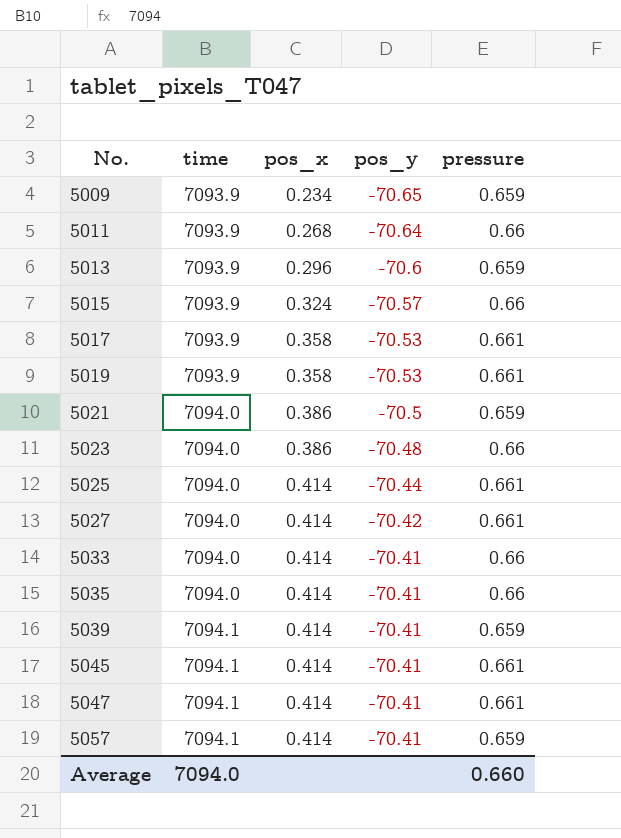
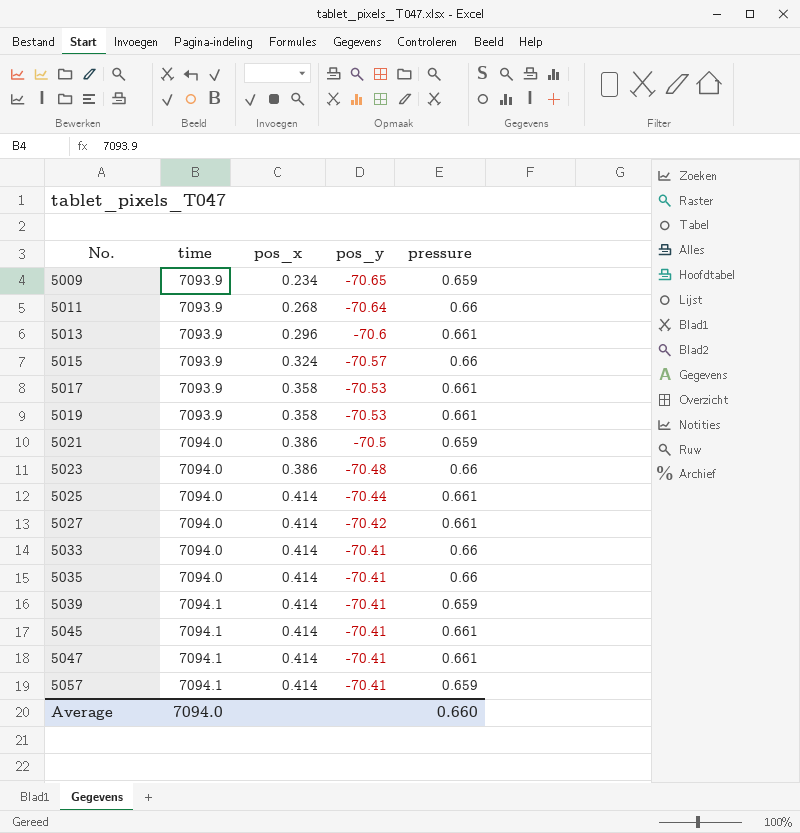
5013 | pressure: 0.659 -> 0.661

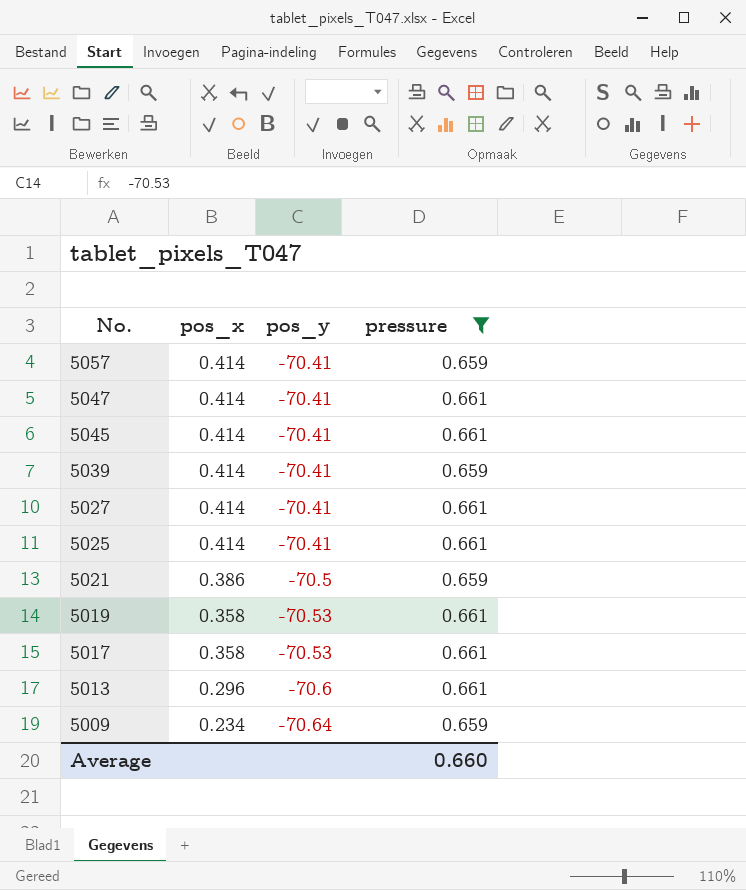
filter: none -> pressure != 0.66
row order: No. ascending -> No. descending
column time | position: 2 -> none
5027 | pos_y: -70.42 -> -70.41
5025 | pos_y: -70.44 -> -70.41
5009 | pos_y: -70.65 -> -70.64

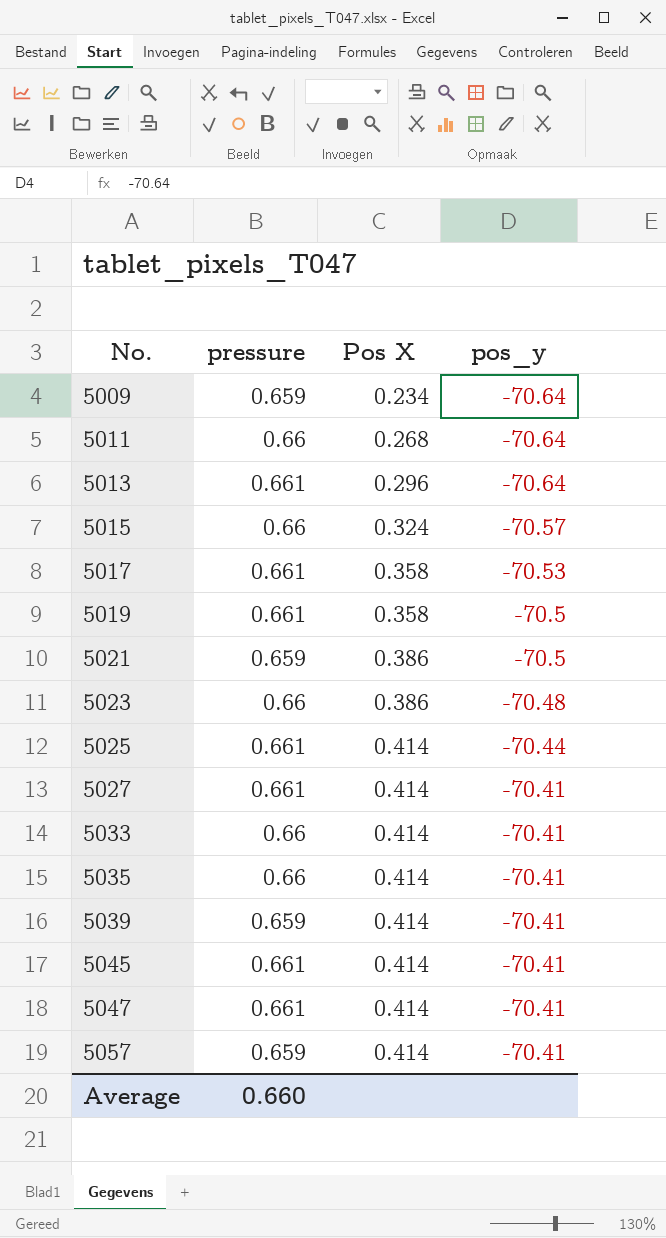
filter: pressure != 0.66 -> none
row order: No. descending -> No. ascending
column pressure | position: 4 -> 2
column name: pos_x -> Pos X
5013 | pos_y: -70.6 -> -70.64
5019 | pos_y: -70.53 -> -70.5
5025 | pos_y: -70.41 -> -70.44

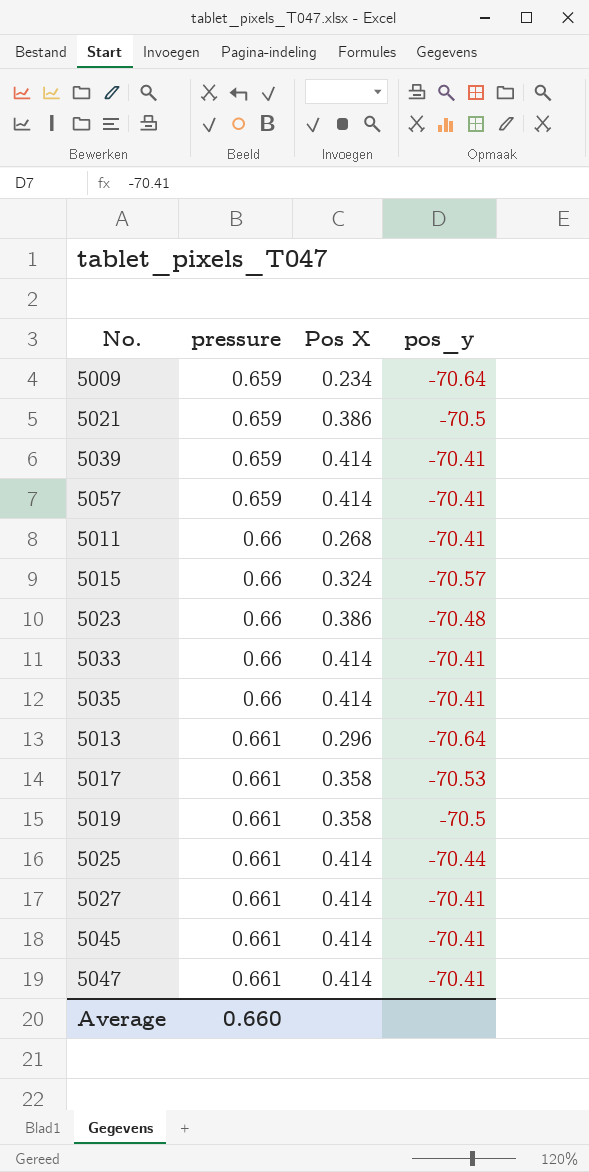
row order: No. ascending -> pressure ascending
5011 | pos_y: -70.64 -> -70.41

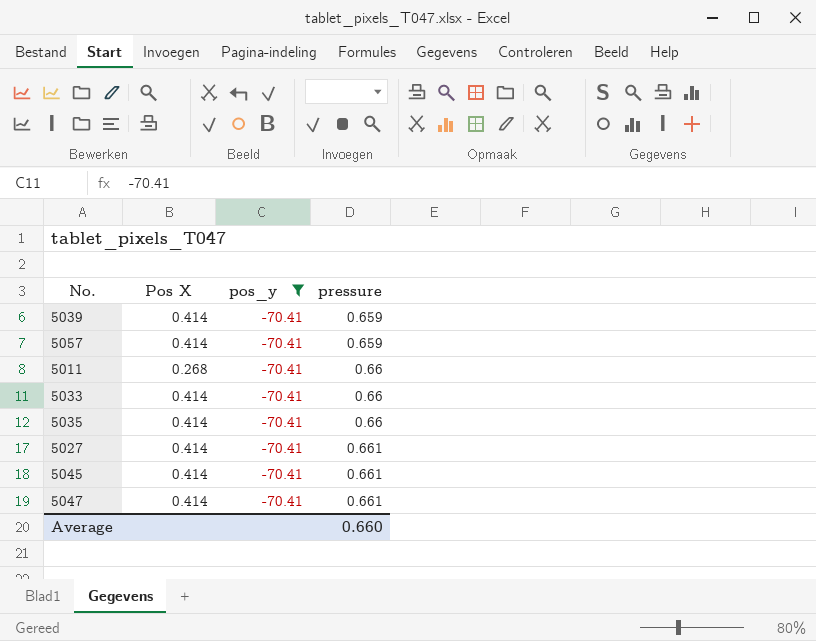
filter: none -> pos_y = -70.41
column pressure | position: 2 -> 4

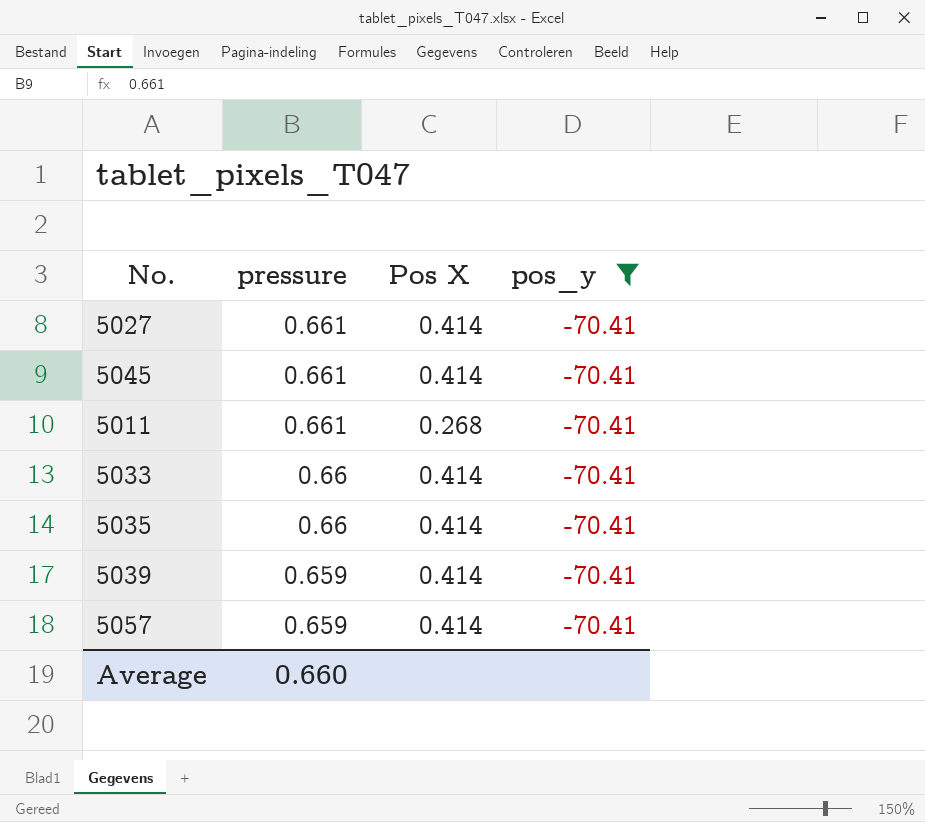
row order: pressure ascending -> pressure descending
column pressure | position: 4 -> 2
row 5047: 0.414 | -70.41 | 0.661 -> none
5011 | pressure: 0.66 -> 0.661

